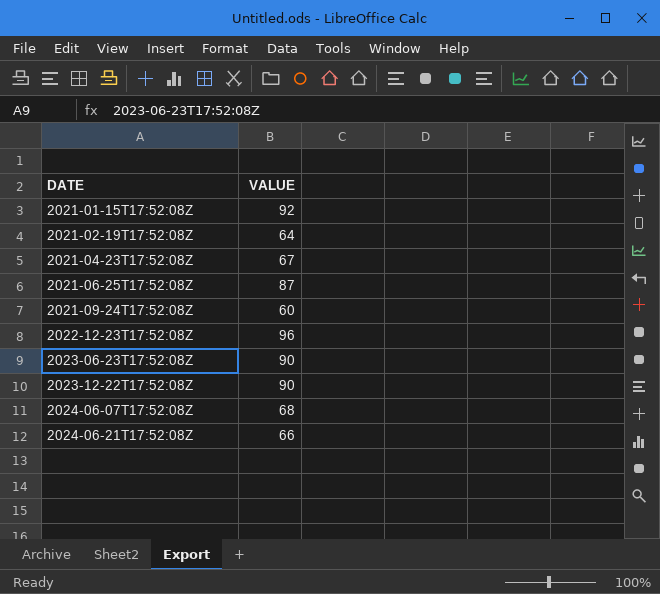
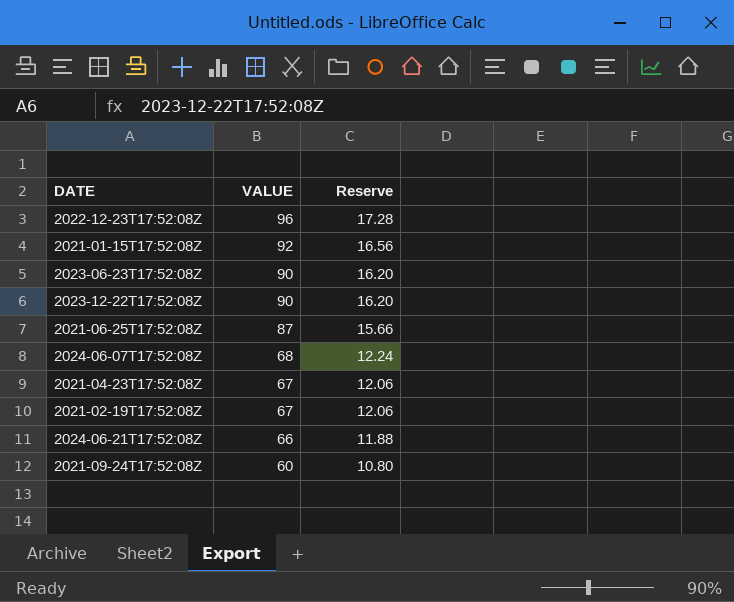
row order: DATE ascending -> VALUE descending
column Reserve | formula: none -> [VALUE] * 0.18
2021-02-19T17:52:08Z | VALUE: 64 -> 67

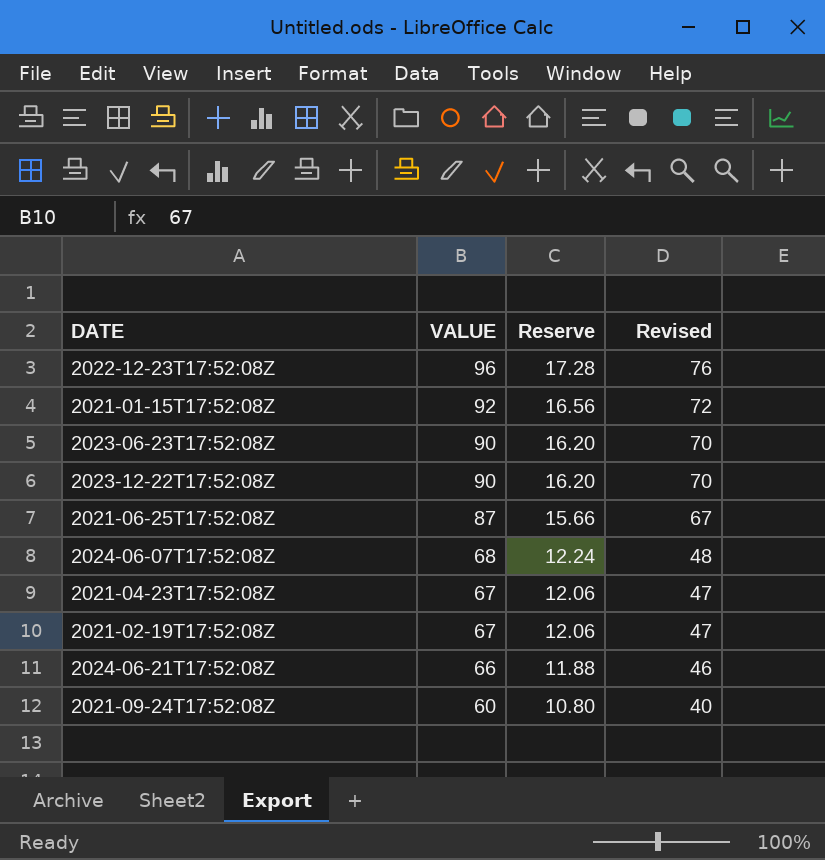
column Revised | formula: none -> [VALUE] - 20

